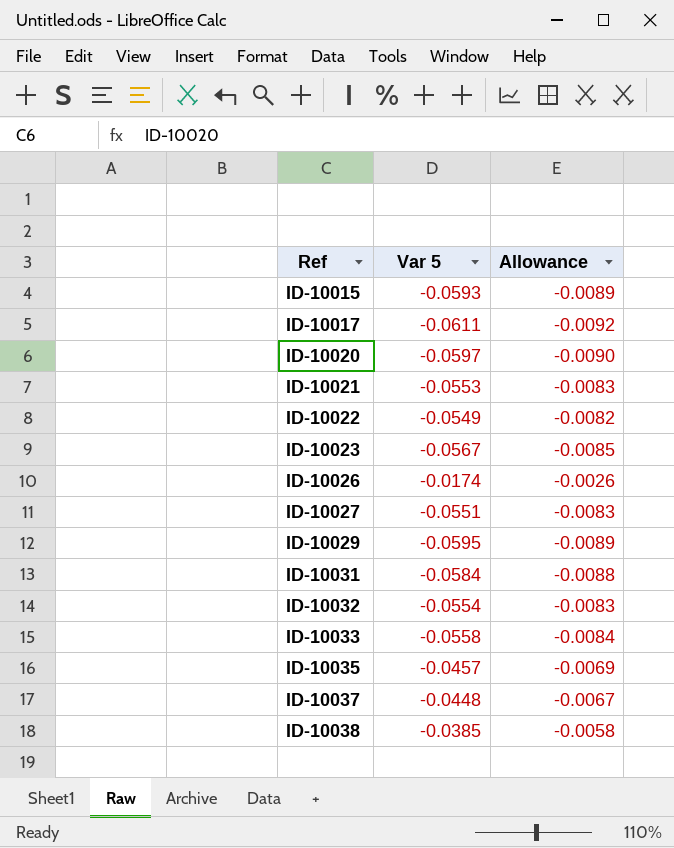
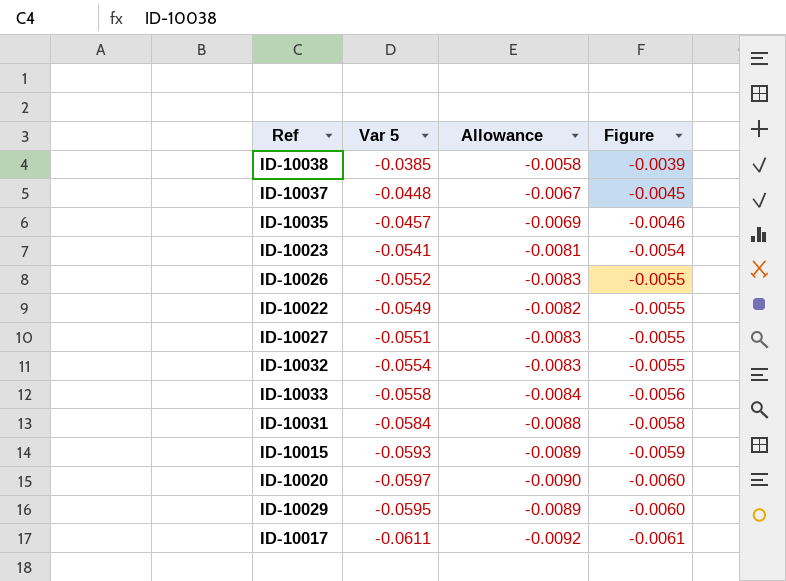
row order: Ref ascending -> Figure descending
column Figure | formula: none -> [Var 5] * 0.1
row ID-10021: -0.0553 | -0.0083 -> none
ID-10023 | Var 5: -0.0567 -> -0.0541
ID-10023 | Allowance: -0.0085 -> -0.0081
ID-10026 | Var 5: -0.0174 -> -0.0552
ID-10026 | Allowance: -0.0026 -> -0.0083

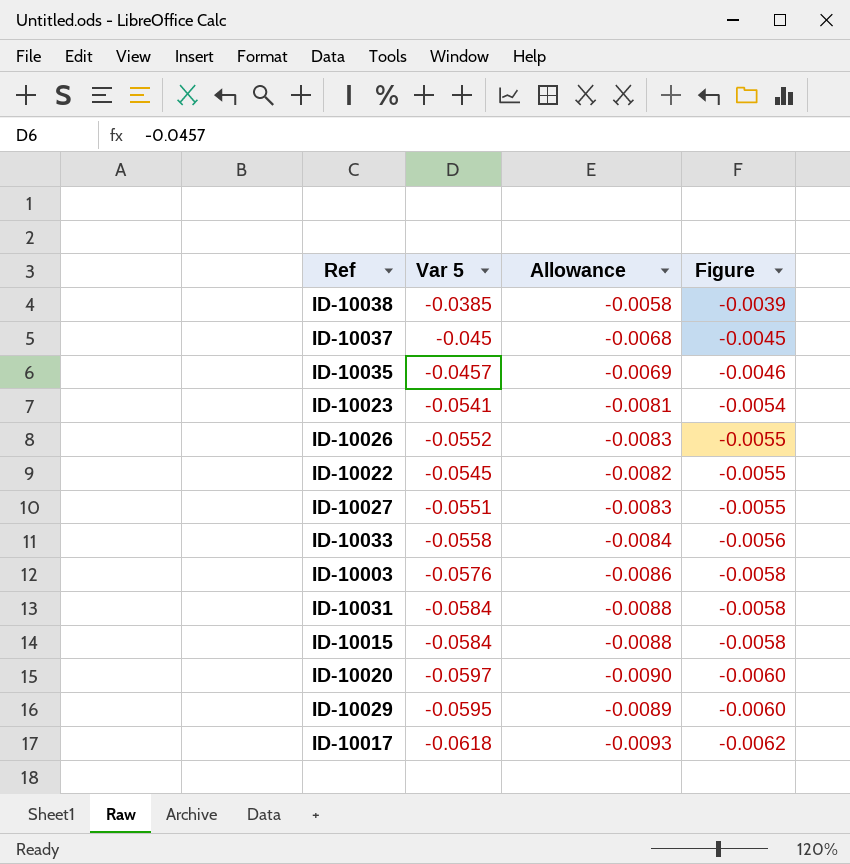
row ID-10032: -0.0554 | -0.0083 | -0.0055 -> none
ID-10037 | Var 5: -0.0448 -> -0.045
ID-10037 | Allowance: -0.0067 -> -0.0068
ID-10022 | Var 5: -0.0549 -> -0.0545
row ID-10003: none -> -0.0576 | -0.0086 | -0.0058
ID-10015 | Var 5: -0.0593 -> -0.0584
ID-10015 | Allowance: -0.0089 -> -0.0088
ID-10015 | Figure: -0.0059 -> -0.0058
ID-10017 | Var 5: -0.0611 -> -0.0618
ID-10017 | Allowance: -0.0092 -> -0.0093
ID-10017 | Figure: -0.0061 -> -0.0062

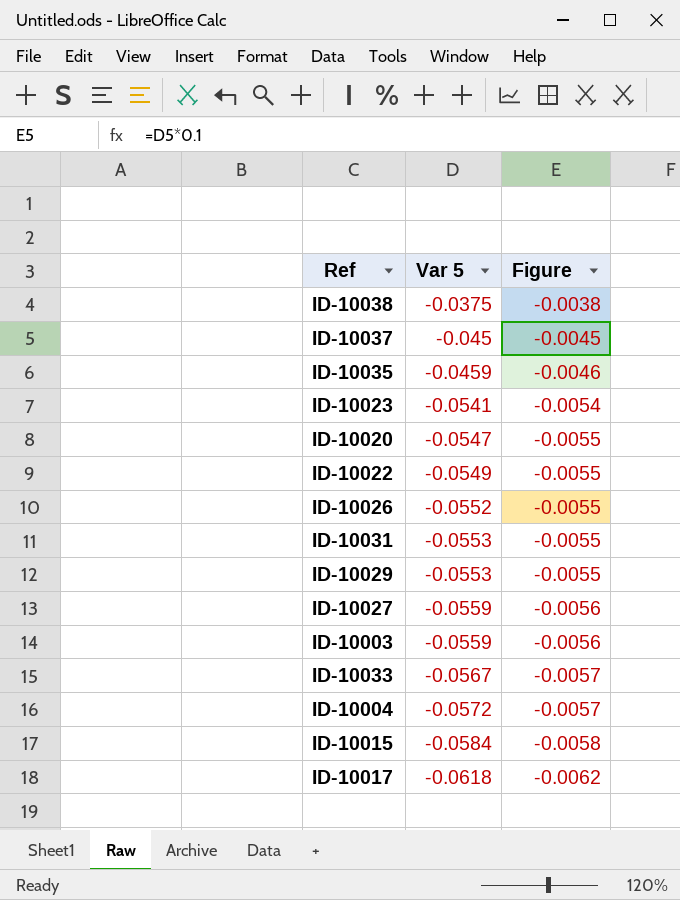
row order: Figure descending -> Var 5 descending
column Allowance | formula: [Var 5] * 0.15 -> none
ID-10038 | Var 5: -0.0385 -> -0.0375
ID-10038 | Figure: -0.0039 -> -0.0038
ID-10035 | Var 5: -0.0457 -> -0.0459
ID-10020 | Var 5: -0.0597 -> -0.0547
ID-10020 | Figure: -0.0060 -> -0.0055
ID-10022 | Var 5: -0.0545 -> -0.0549
ID-10031 | Var 5: -0.0584 -> -0.0553
ID-10031 | Figure: -0.0058 -> -0.0055
ID-10029 | Var 5: -0.0595 -> -0.0553
ID-10029 | Figure: -0.0060 -> -0.0055
ID-10027 | Var 5: -0.0551 -> -0.0559
ID-10027 | Figure: -0.0055 -> -0.0056
ID-10003 | Var 5: -0.0576 -> -0.0559
ID-10003 | Figure: -0.0058 -> -0.0056
ID-10033 | Var 5: -0.0558 -> -0.0567
ID-10033 | Figure: -0.0056 -> -0.0057
row ID-10004: none -> -0.0572 | -0.0057

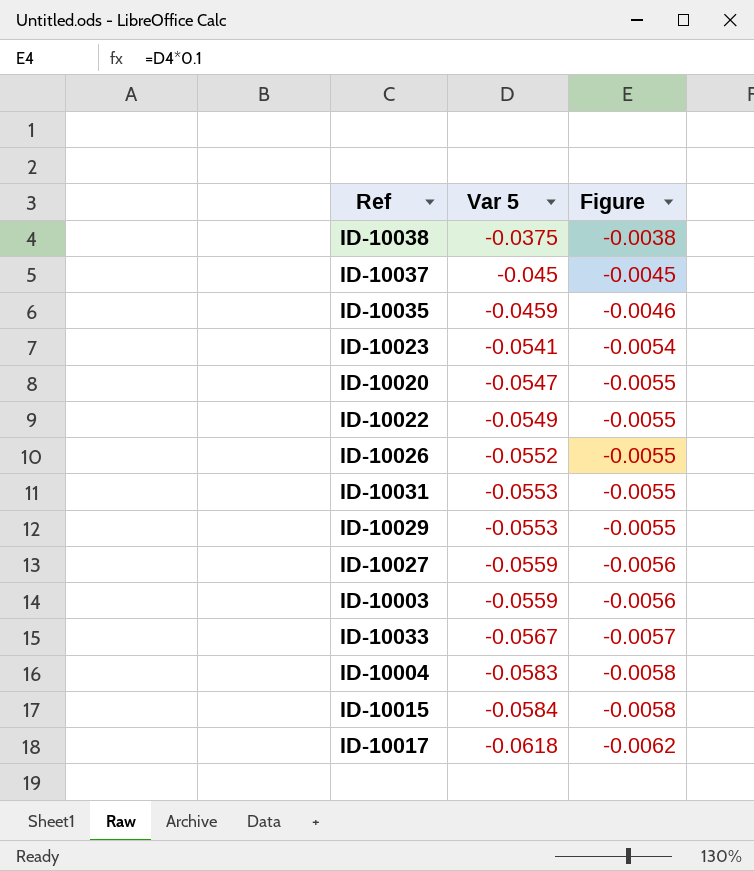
ID-10004 | Var 5: -0.0572 -> -0.0583
ID-10004 | Figure: -0.0057 -> -0.0058

